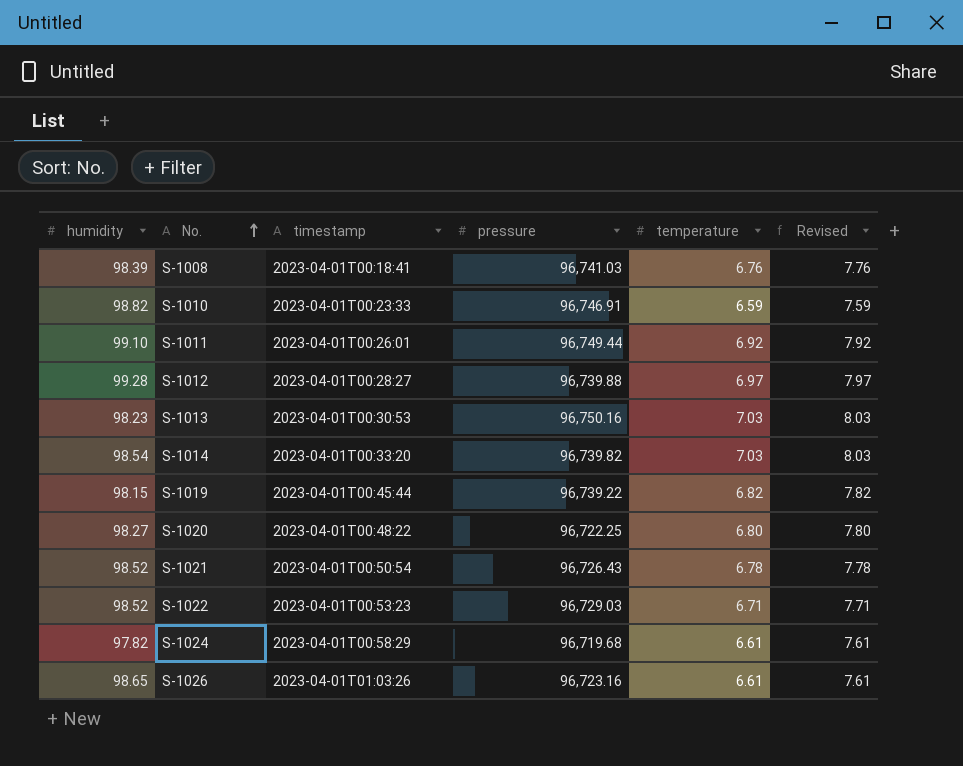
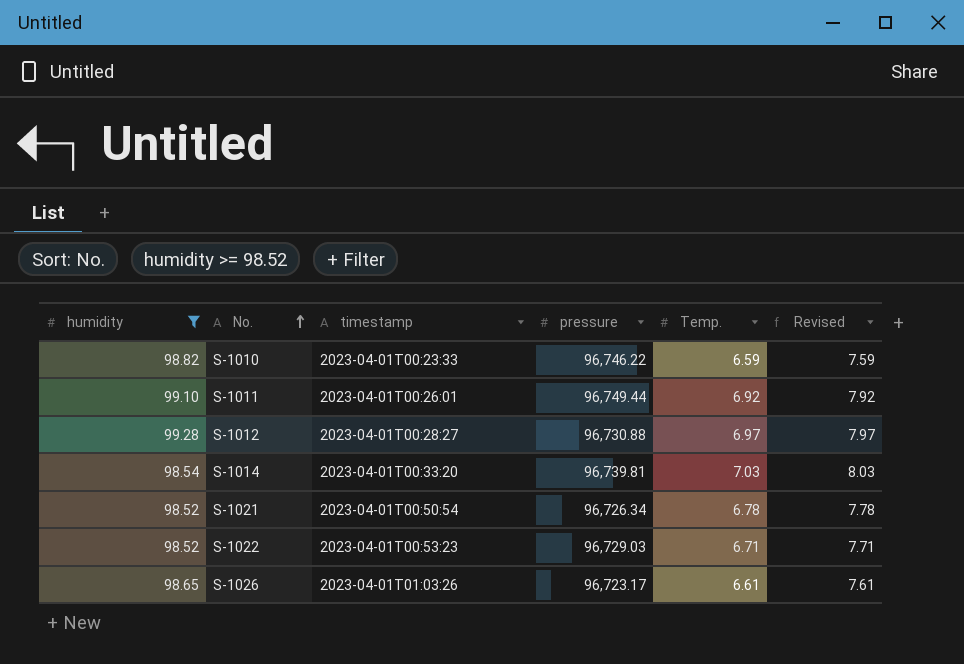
filter: none -> humidity >= 98.52
column name: temperature -> Temp.
S-1010 | pressure: 96,746.91 -> 96,746.22
S-1012 | pressure: 96,739.88 -> 96,730.88
S-1014 | pressure: 96,739.82 -> 96,739.81
S-1021 | pressure: 96,726.43 -> 96,726.34
S-1026 | pressure: 96,723.16 -> 96,723.17

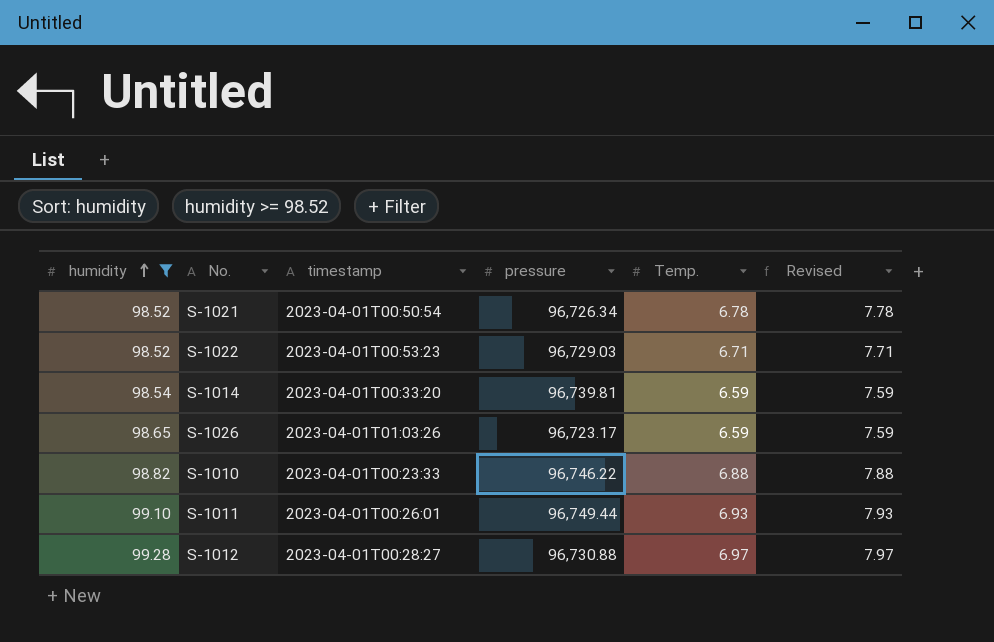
row order: No. ascending -> humidity ascending
S-1014 | Temp.: 7.03 -> 6.59
S-1014 | Revised: 8.03 -> 7.59
S-1026 | Temp.: 6.61 -> 6.59
S-1026 | Revised: 7.61 -> 7.59
S-1010 | Temp.: 6.59 -> 6.88
S-1010 | Revised: 7.59 -> 7.88
S-1011 | Temp.: 6.92 -> 6.93
S-1011 | Revised: 7.92 -> 7.93

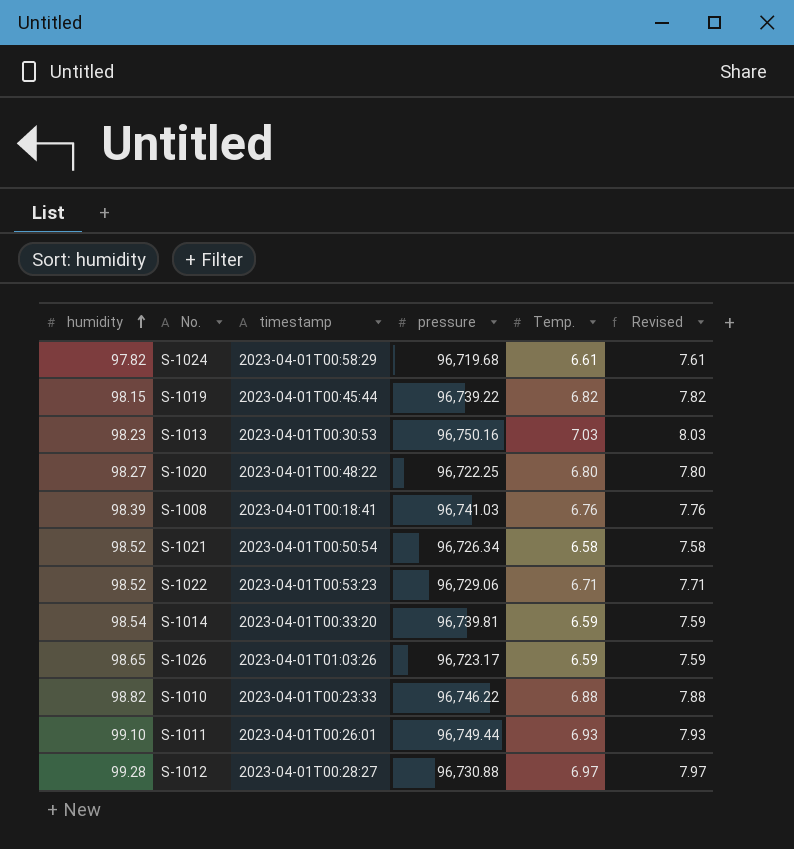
filter: humidity >= 98.52 -> none
S-1021 | Temp.: 6.78 -> 6.58
S-1021 | Revised: 7.78 -> 7.58
S-1022 | pressure: 96,729.03 -> 96,729.06

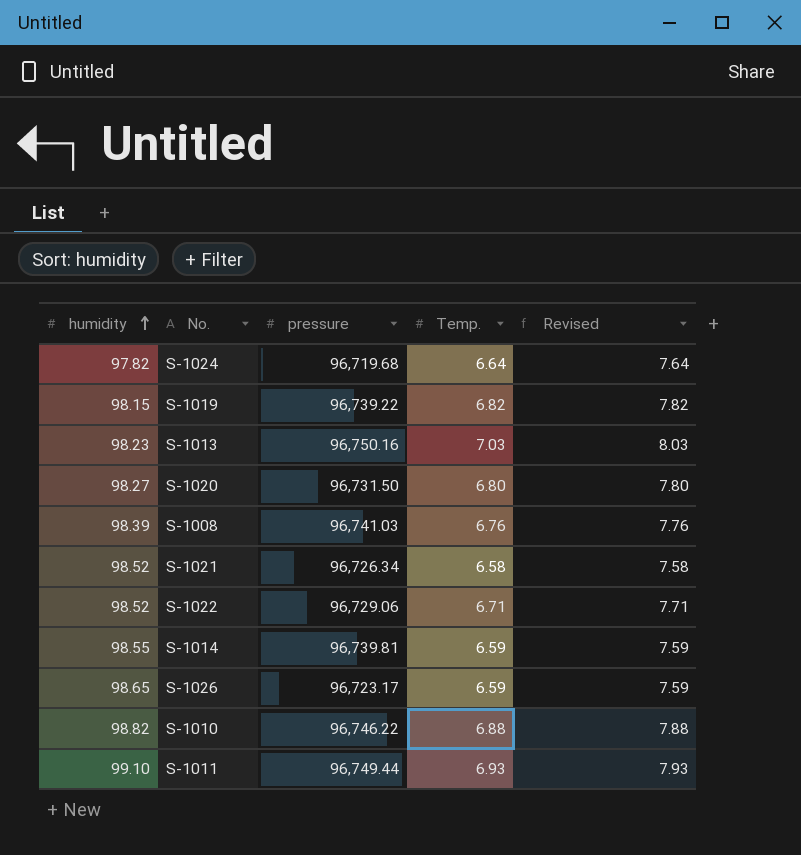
column timestamp | position: 3 -> none
row S-1012: 99.28 | 2023-04-01T00:28:27 | 96,730.88 | 6.97 | 7.97 -> none
S-1024 | Temp.: 6.61 -> 6.64
S-1024 | Revised: 7.61 -> 7.64
S-1020 | pressure: 96,722.25 -> 96,731.50
S-1014 | humidity: 98.54 -> 98.55

